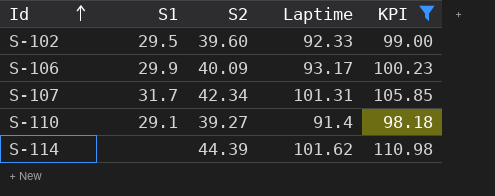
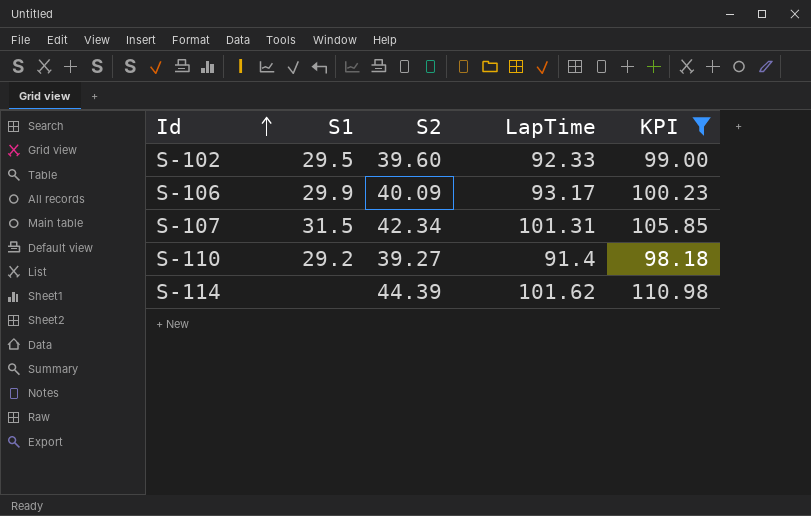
column name: Laptime -> LapTime
S-107 | S1: 31.7 -> 31.5
S-110 | S1: 29.1 -> 29.2

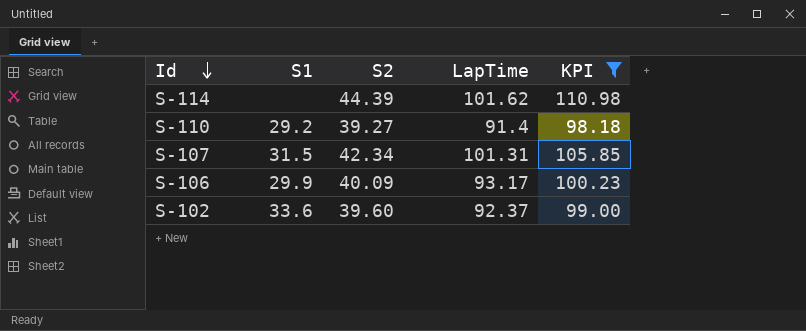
row order: Id ascending -> Id descending
S-102 | S1: 29.5 -> 33.6
S-102 | LapTime: 92.33 -> 92.37

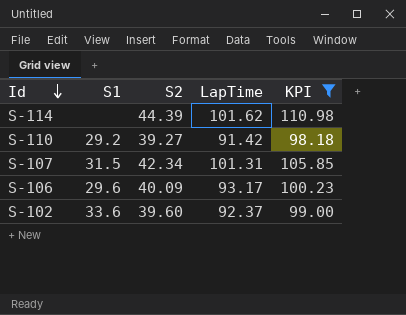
S-110 | LapTime: 91.4 -> 91.42
S-106 | S1: 29.9 -> 29.6

